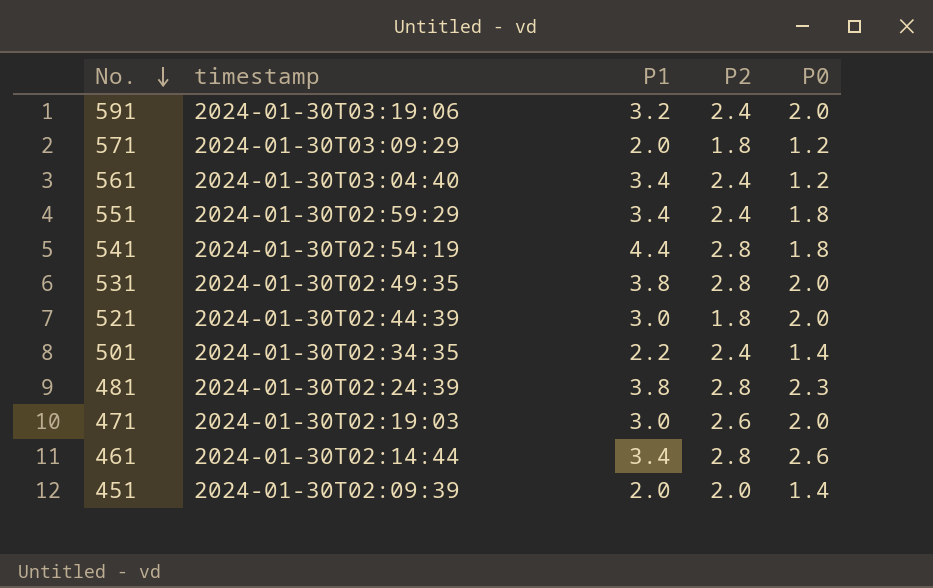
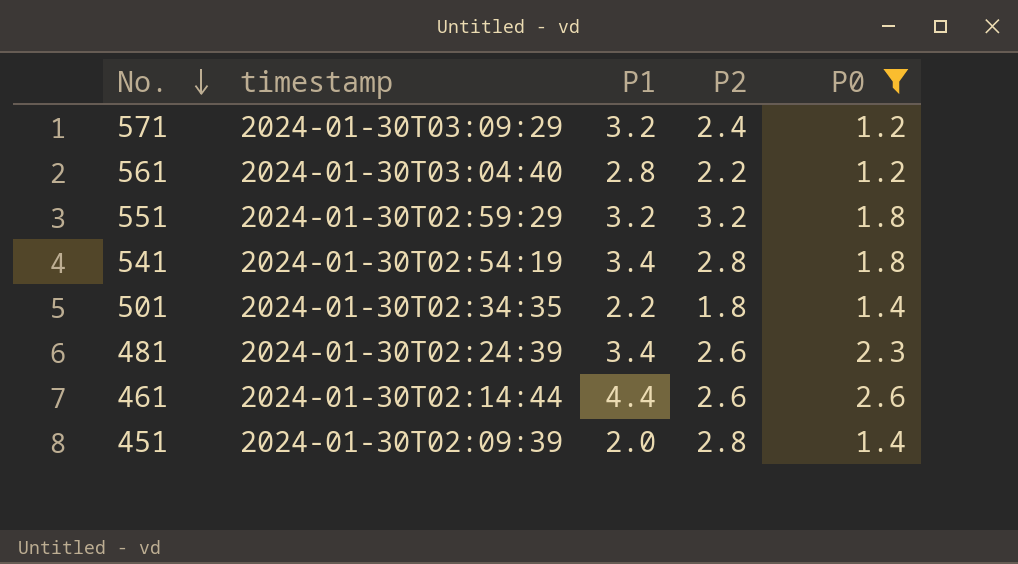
filter: none -> P0 != 2.0
571 | P1: 2.0 -> 3.2
571 | P2: 1.8 -> 2.4
561 | P1: 3.4 -> 2.8
561 | P2: 2.4 -> 2.2
551 | P1: 3.4 -> 3.2
551 | P2: 2.4 -> 3.2
541 | P1: 4.4 -> 3.4
501 | P2: 2.4 -> 1.8
481 | P1: 3.8 -> 3.4
481 | P2: 2.8 -> 2.6
461 | P1: 3.4 -> 4.4
461 | P2: 2.8 -> 2.6
451 | P2: 2.0 -> 2.8

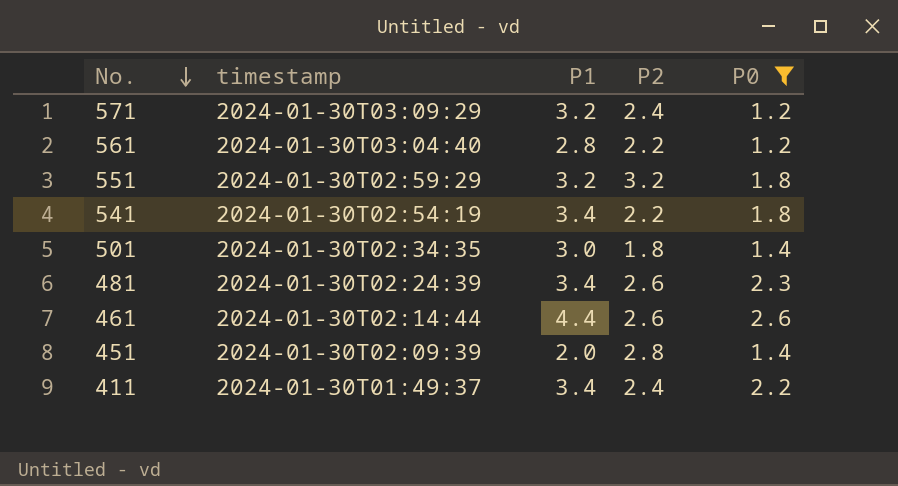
541 | P2: 2.8 -> 2.2
501 | P1: 2.2 -> 3.0
row 411: none -> 2024-01-30T01:49:37 | 3.4 | 2.4 | 2.2

